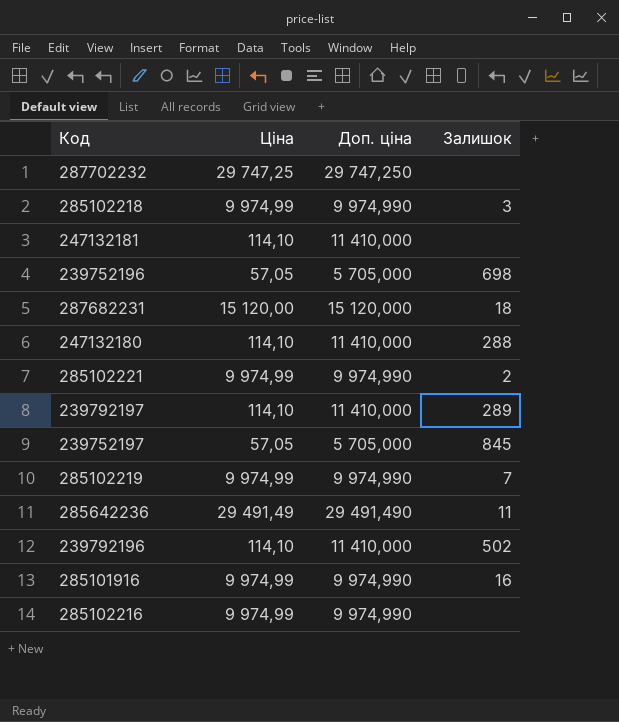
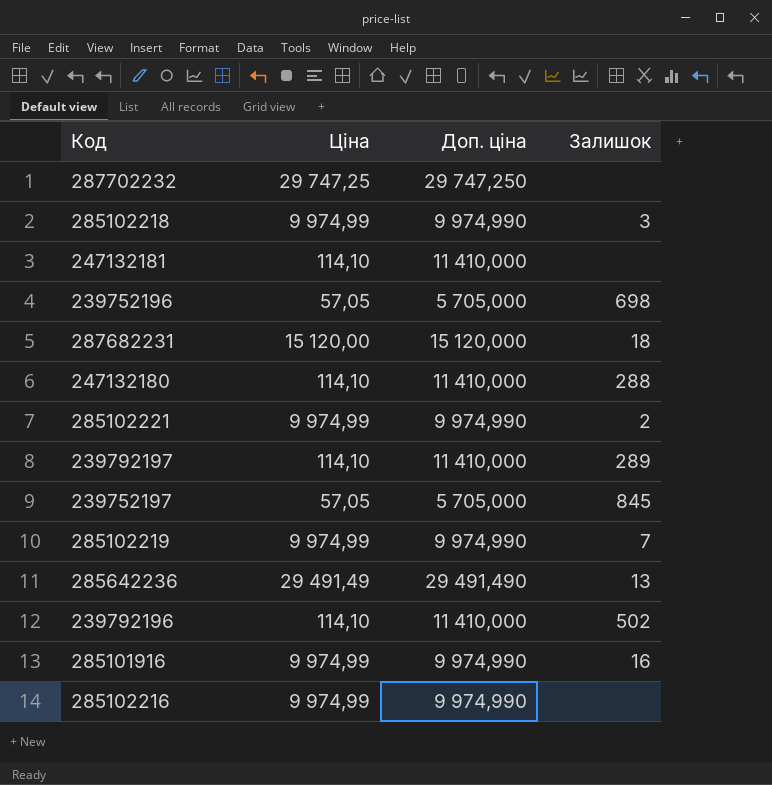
285642236 | Залишок: 11 -> 13

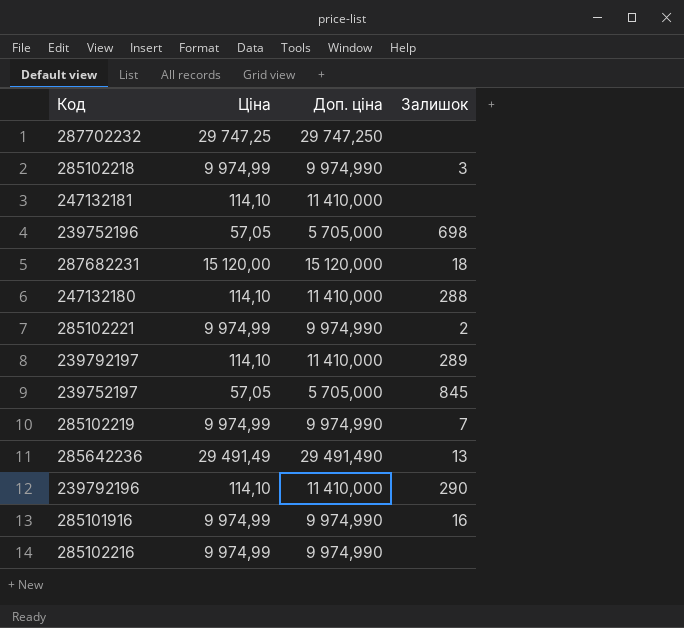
239792196 | Залишок: 502 -> 290

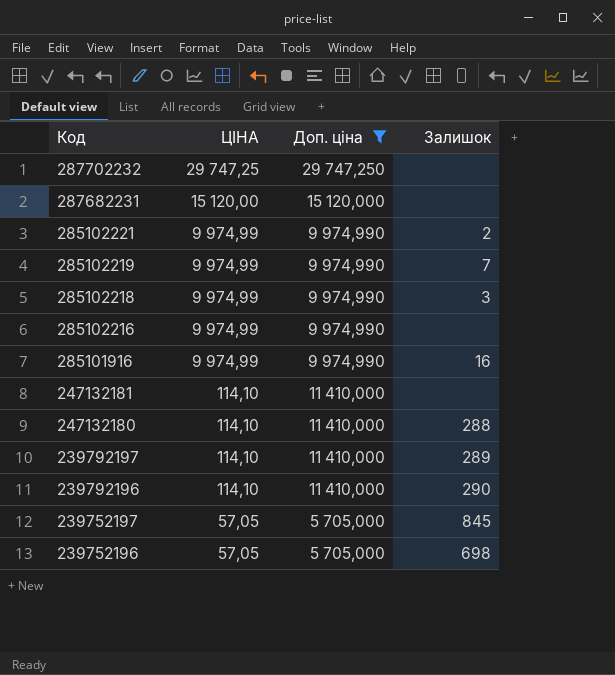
filter: none -> Доп. ціна != 29 491,490
row order: none -> Код descending
column name: Ціна -> ЦІНА
287682231 | Залишок: 18 -> none

